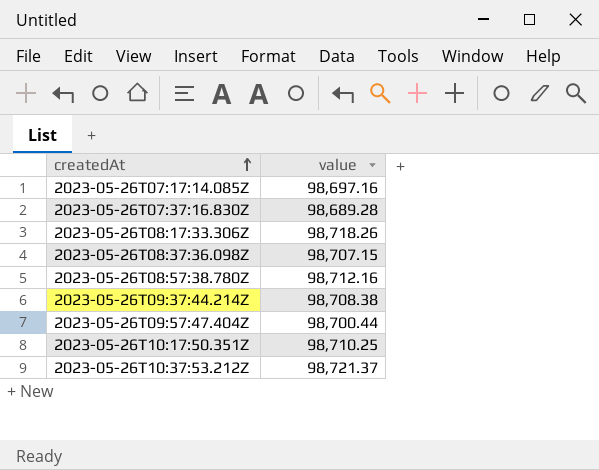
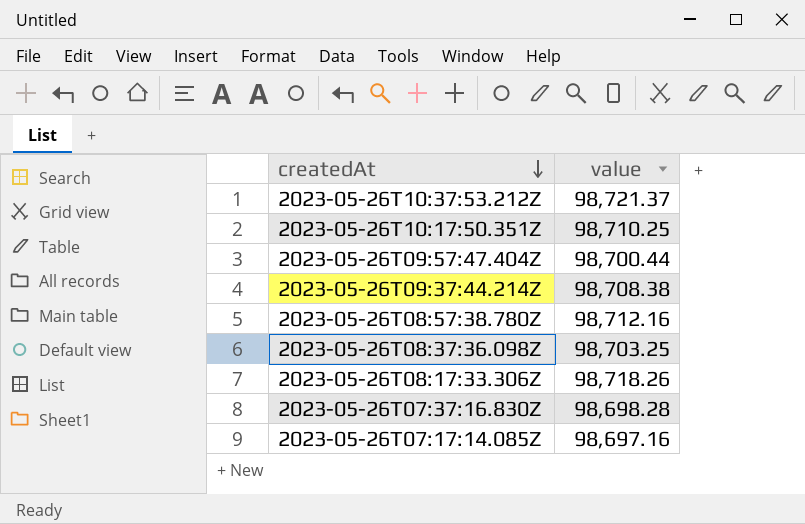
row order: createdAt ascending -> createdAt descending
2023-05-26T08:37:36.098Z | value: 98,707.15 -> 98,703.25
2023-05-26T07:37:16.830Z | value: 98,689.28 -> 98,698.28

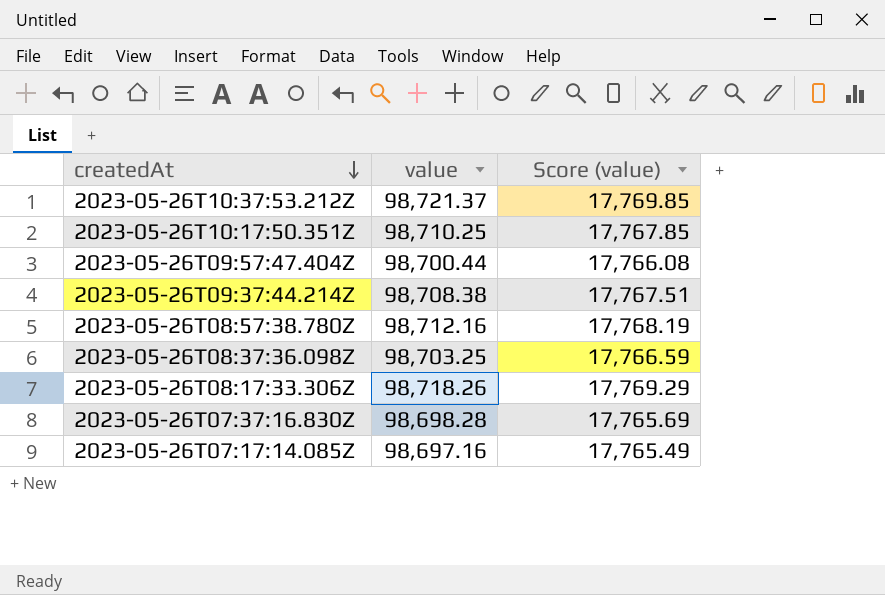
column Score (value) | formula: none -> [value] * 0.18

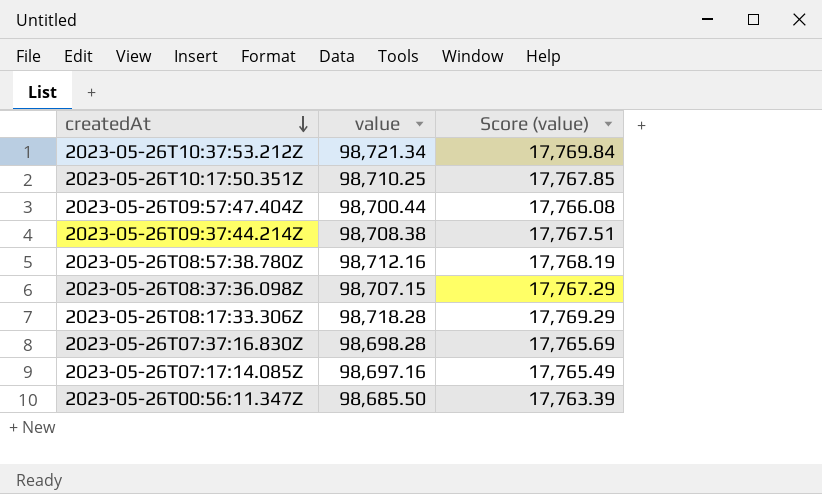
2023-05-26T10:37:53.212Z | value: 98,721.37 -> 98,721.34
2023-05-26T10:37:53.212Z | Score (value): 17,769.85 -> 17,769.84
2023-05-26T08:37:36.098Z | value: 98,703.25 -> 98,707.15
2023-05-26T08:37:36.098Z | Score (value): 17,766.59 -> 17,767.29
2023-05-26T08:17:33.306Z | value: 98,718.26 -> 98,718.28
row 2023-05-26T00:56:11.347Z: none -> 98,685.50 | 17,763.39

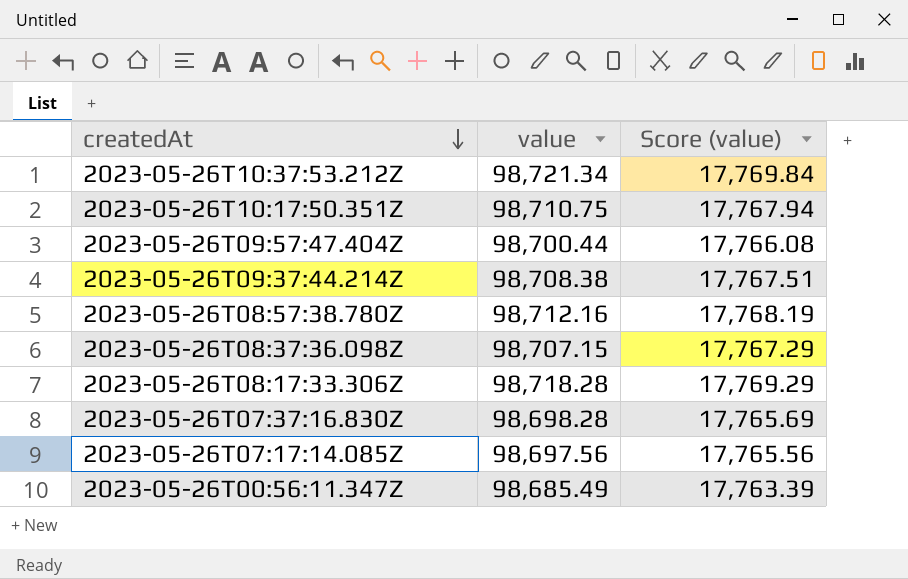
2023-05-26T10:17:50.351Z | value: 98,710.25 -> 98,710.75
2023-05-26T10:17:50.351Z | Score (value): 17,767.85 -> 17,767.94
2023-05-26T07:17:14.085Z | value: 98,697.16 -> 98,697.56
2023-05-26T07:17:14.085Z | Score (value): 17,765.49 -> 17,765.56
2023-05-26T00:56:11.347Z | value: 98,685.50 -> 98,685.49

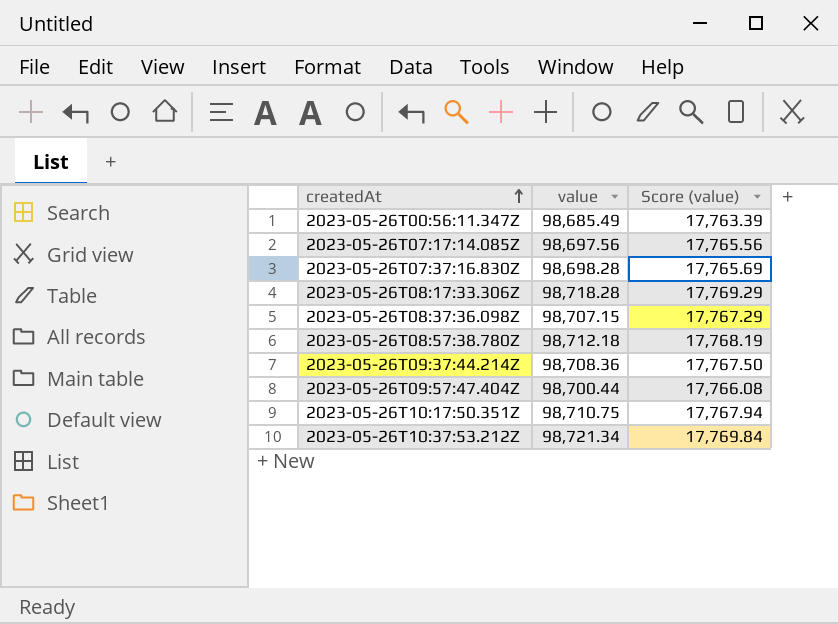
row order: createdAt descending -> createdAt ascending
2023-05-26T08:57:38.780Z | value: 98,712.16 -> 98,712.18
2023-05-26T09:37:44.214Z | value: 98,708.38 -> 98,708.36
2023-05-26T09:37:44.214Z | Score (value): 17,767.51 -> 17,767.50

